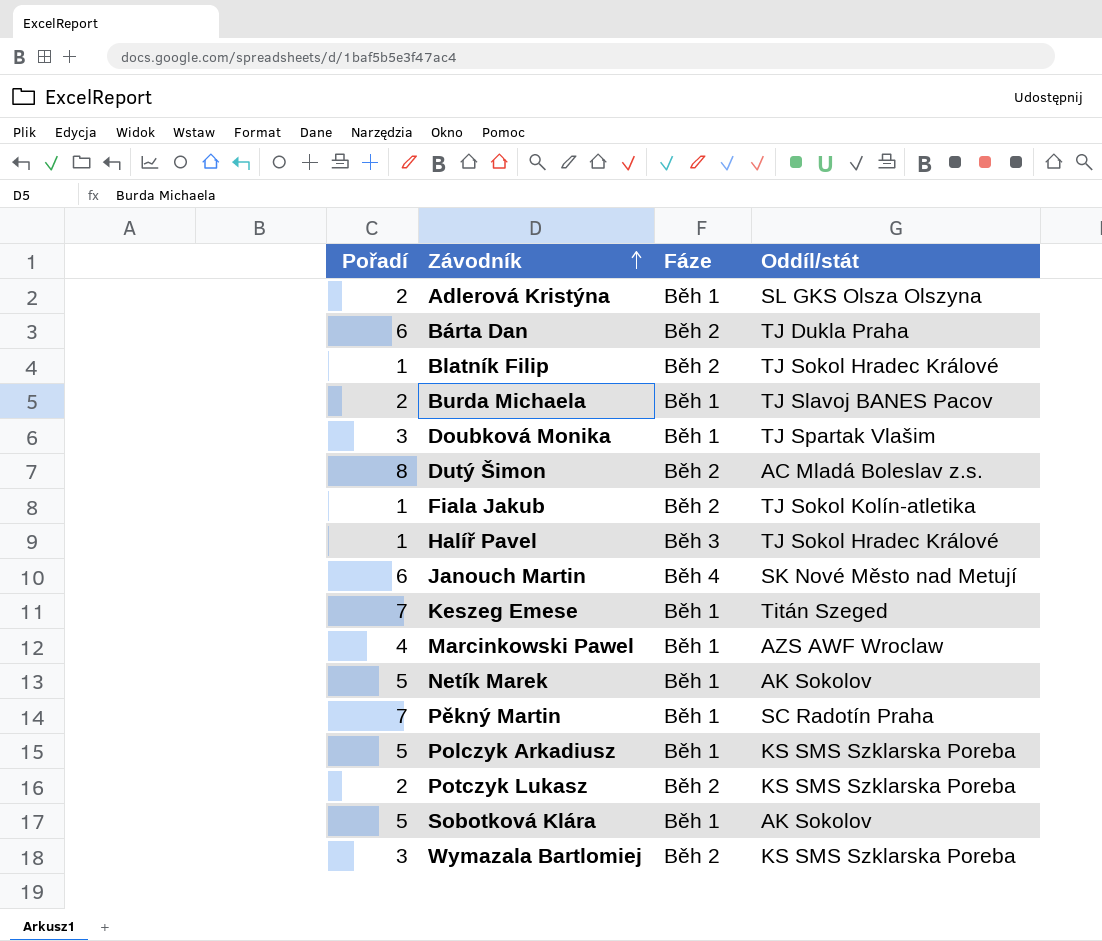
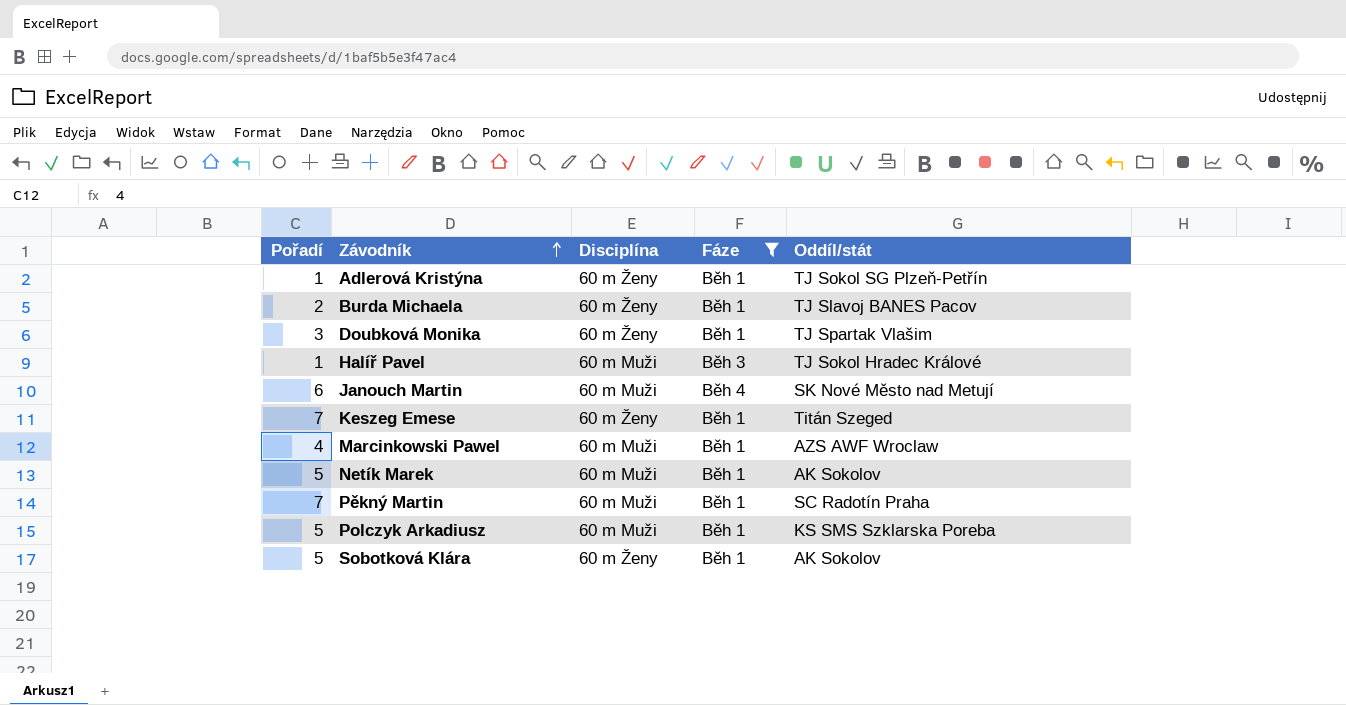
filter: none -> Fáze != Běh 2
column Disciplína | position: none -> 3
Adlerová Kristýna | Pořadí: 2 -> 1
Adlerová Kristýna | Oddíl/stát: SL GKS Olsza Olszyna -> TJ Sokol SG Plzeň-Petřín

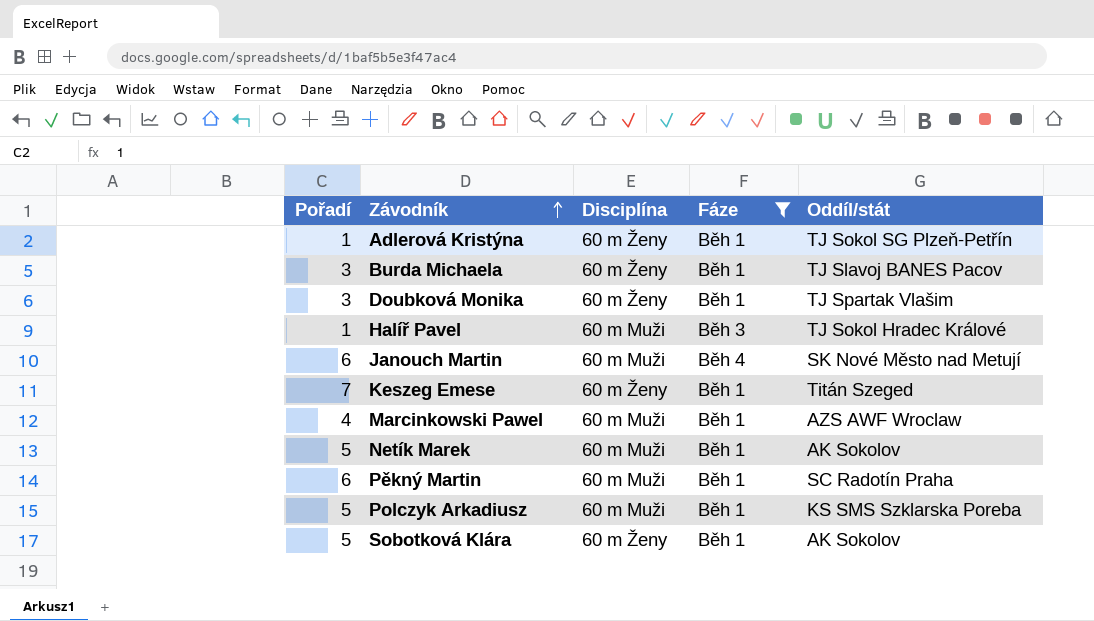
Burda Michaela | Pořadí: 2 -> 3
Pěkný Martin | Pořadí: 7 -> 6

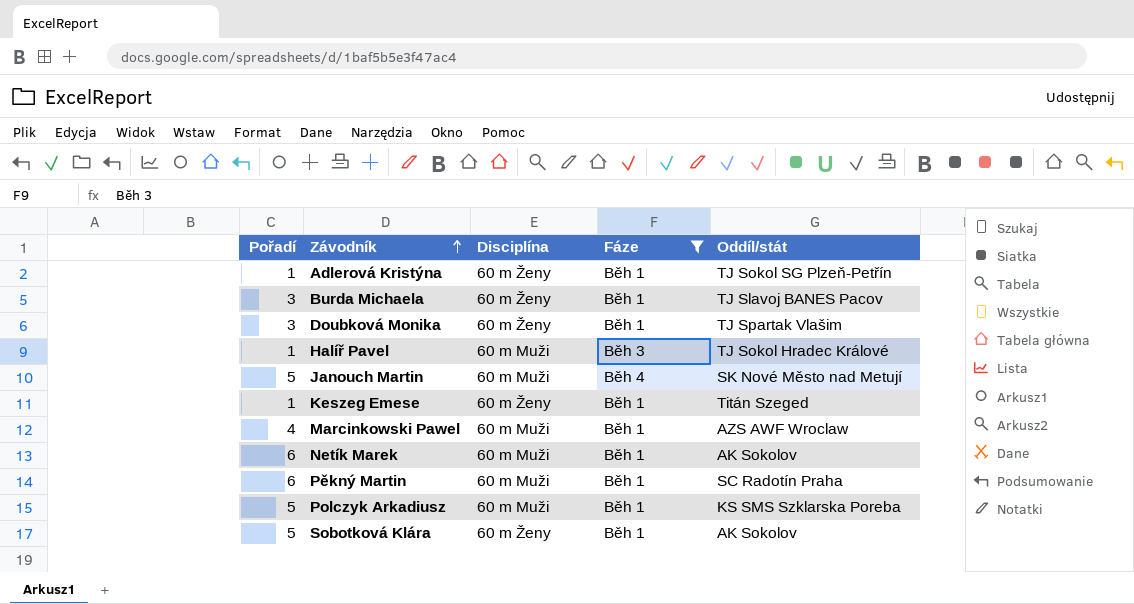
Janouch Martin | Pořadí: 6 -> 5
Keszeg Emese | Pořadí: 7 -> 1
Netík Marek | Pořadí: 5 -> 6

